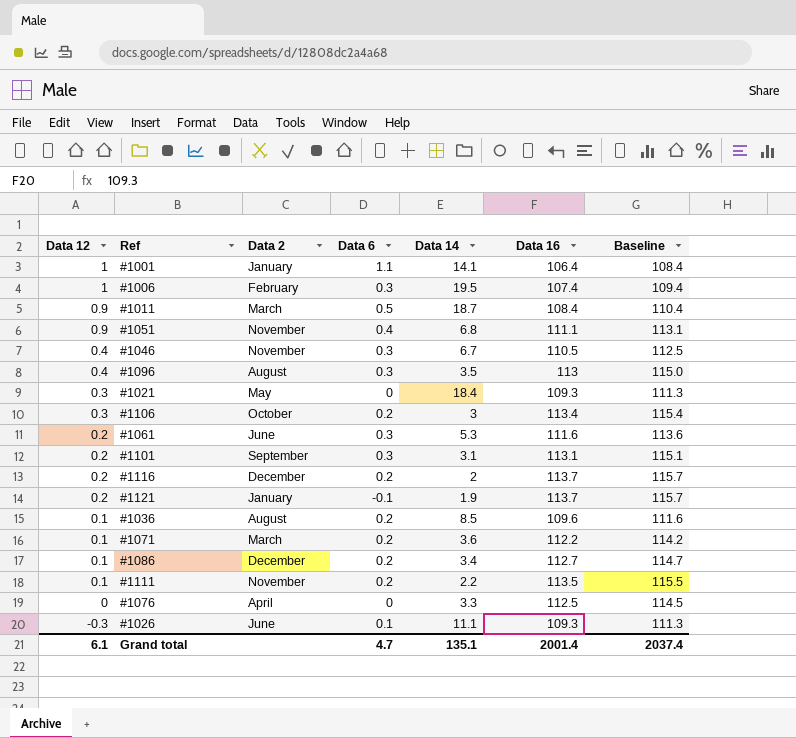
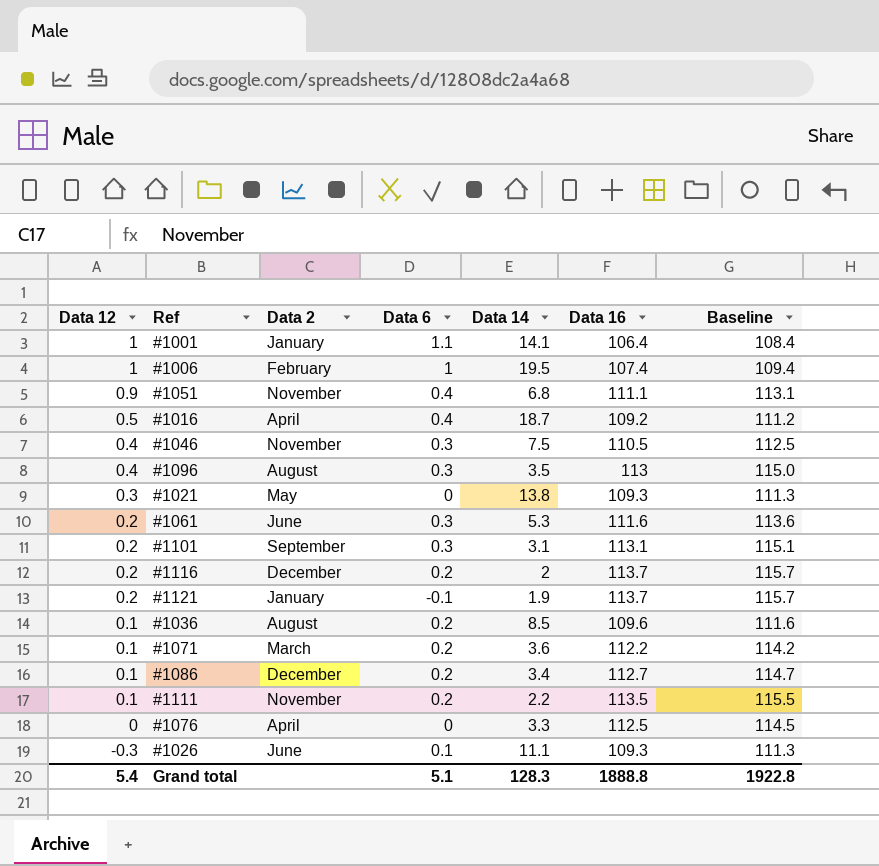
row #1011: 0.9 | March | 0.5 | 18.7 | 108.4 | 110.4 -> none
row #1106: 0.3 | October | 0.2 | 3 | 113.4 | 115.4 -> none
#1006 | Data 6: 0.3 -> 1
row #1016: none -> 0.5 | April | 0.4 | 18.7 | 109.2 | 111.2
#1046 | Data 14: 6.7 -> 7.5
#1021 | Data 14: 18.4 -> 13.8
Grand total | Data 12: 6.1 -> 5.4
Grand total | Data 6: 4.7 -> 5.1
Grand total | Data 14: 135.1 -> 128.3
Grand total | Data 16: 2001.4 -> 1888.8
Grand total | Baseline: 2037.4 -> 1922.8

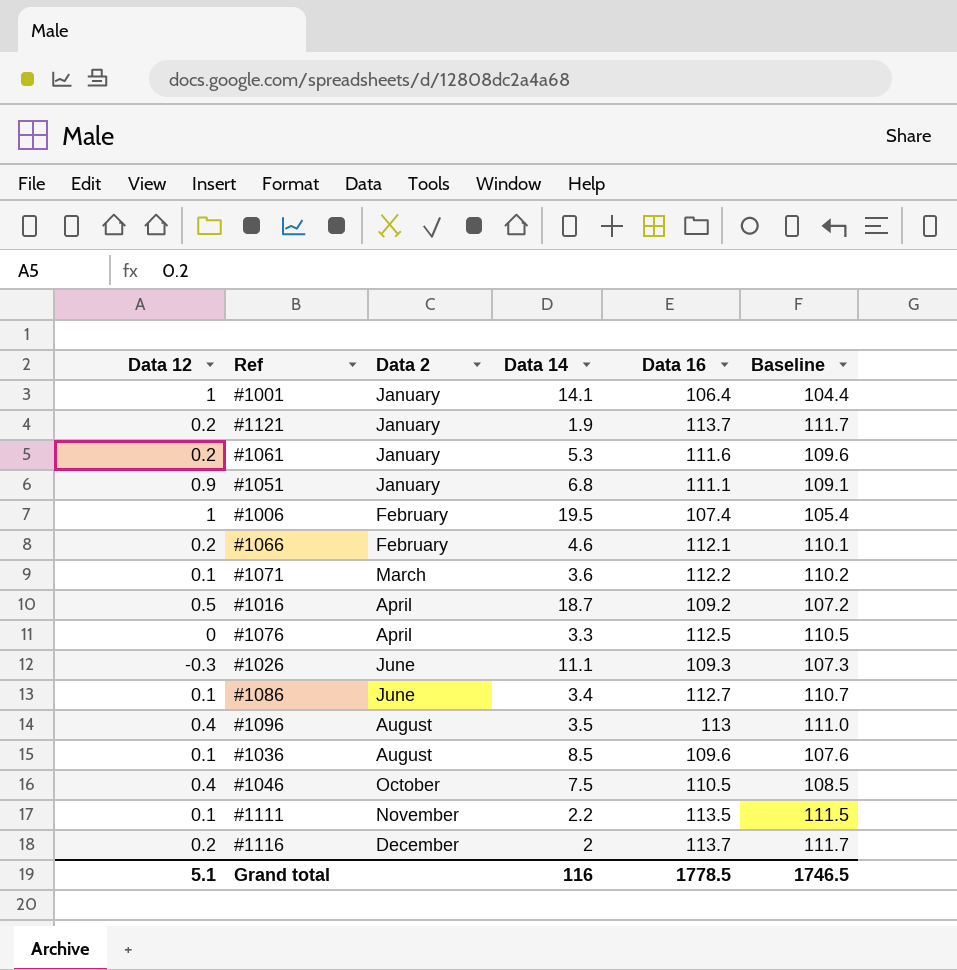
row order: Data 12 descending -> Data 2 ascending
column Data 6 | position: 4 -> none
column Baseline | formula: [Data 16] + 2 -> [Data 16] - 2
row #1021: 0.3 | May | 0 | 13.8 | 109.3 | 111.3 -> none
row #1101: 0.2 | September | 0.3 | 3.1 | 113.1 | 115.1 -> none
#1061 | Data 2: June -> January
#1051 | Data 2: November -> January
row #1066: none -> 0.2 | February | 4.6 | 112.1 | 110.1
#1086 | Data 2: December -> June
#1046 | Data 2: November -> October
Grand total | Data 12: 5.4 -> 5.1
Grand total | Data 14: 128.3 -> 116
Grand total | Data 16: 1888.8 -> 1778.5
Grand total | Baseline: 1922.8 -> 1746.5

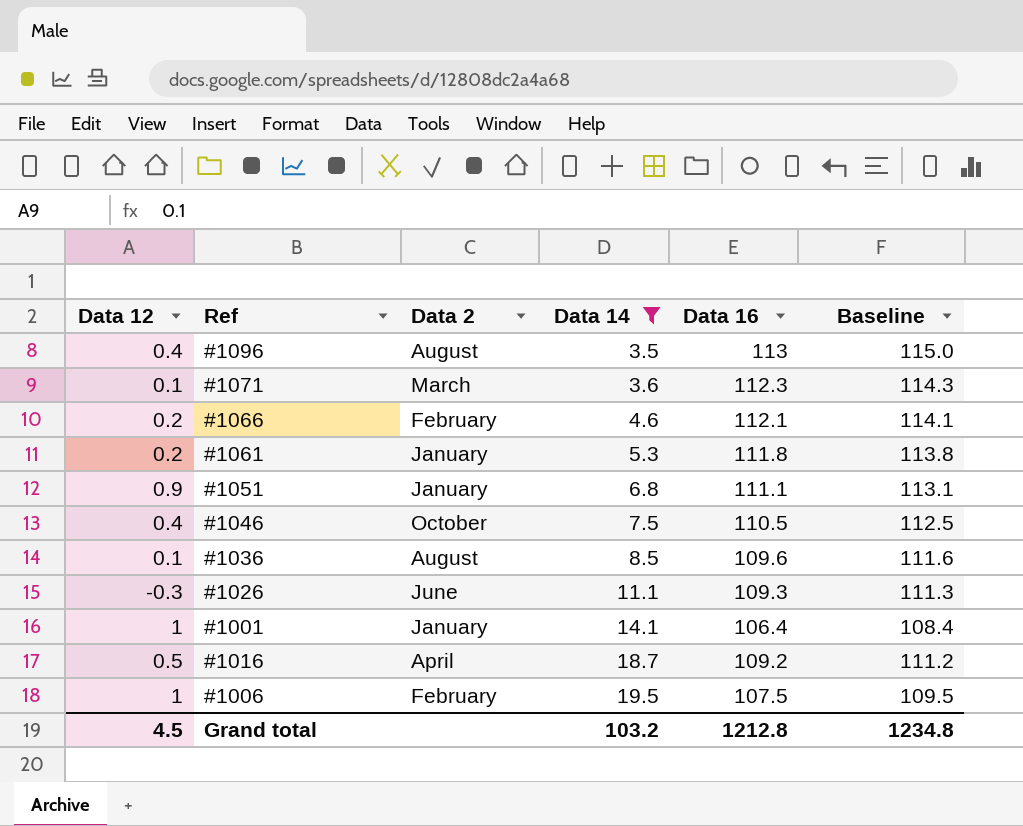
filter: none -> Data 14 >= 3.5
row order: Data 2 ascending -> Data 14 ascending
column Baseline | formula: [Data 16] - 2 -> [Data 16] + 2
#1071 | Data 16: 112.2 -> 112.3
#1061 | Data 16: 111.6 -> 111.8
#1006 | Data 16: 107.4 -> 107.5
Grand total | Data 12: 5.1 -> 4.5
Grand total | Data 14: 116 -> 103.2
Grand total | Data 16: 1778.5 -> 1212.8
Grand total | Baseline: 1746.5 -> 1234.8

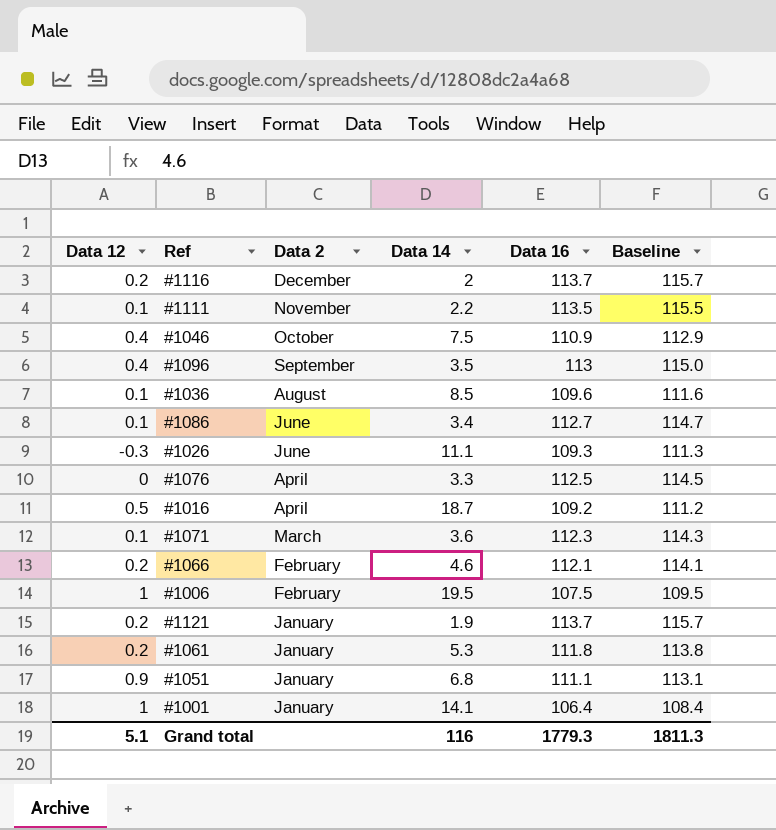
filter: Data 14 >= 3.5 -> none
row order: Data 14 ascending -> Data 2 descending
#1046 | Data 16: 110.5 -> 110.9
#1046 | Baseline: 112.5 -> 112.9
#1096 | Data 2: August -> September
Grand total | Data 12: 4.5 -> 5.1
Grand total | Data 14: 103.2 -> 116
Grand total | Data 16: 1212.8 -> 1779.3
Grand total | Baseline: 1234.8 -> 1811.3

